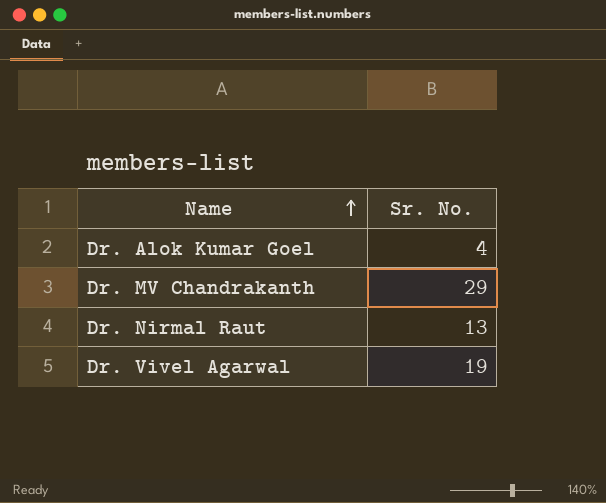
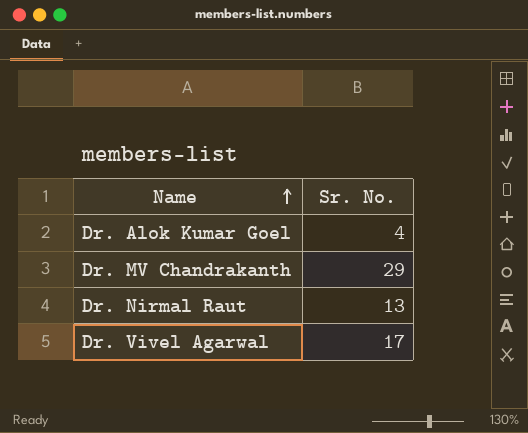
Dr. Vivel Agarwal | Sr. No.: 19 -> 17

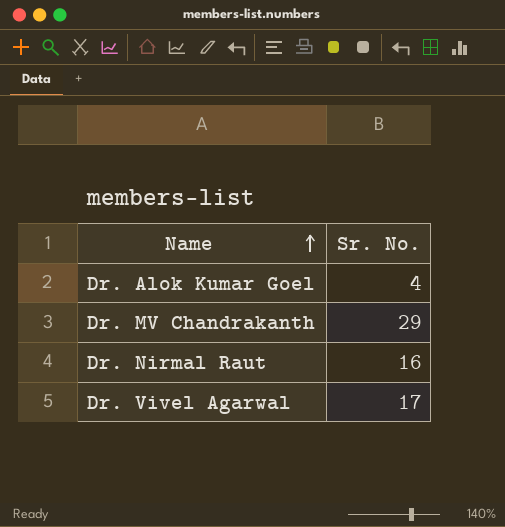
Dr. Nirmal Raut | Sr. No.: 13 -> 16

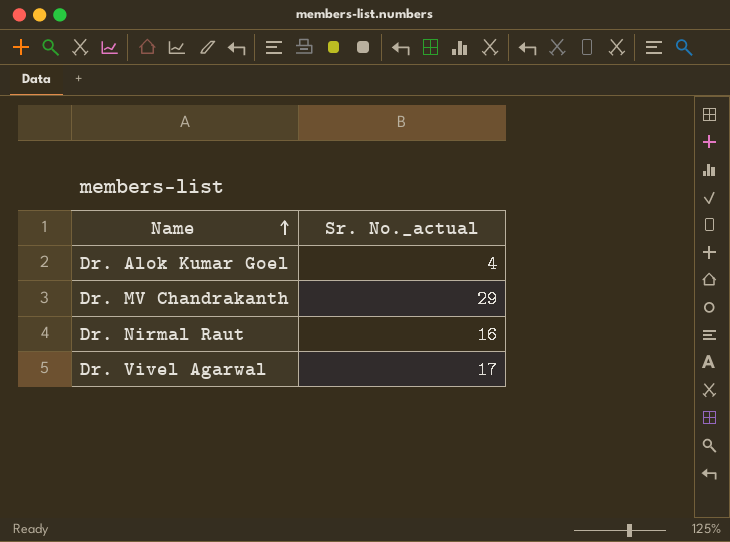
column name: Sr. No. -> Sr. No._actual

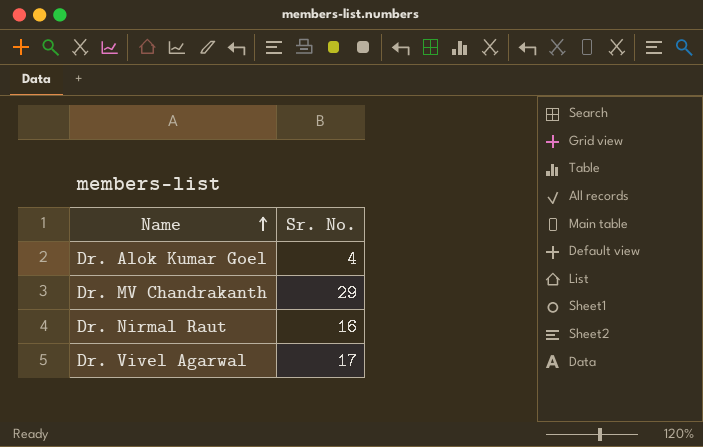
column name: Sr. No._actual -> Sr. No.

